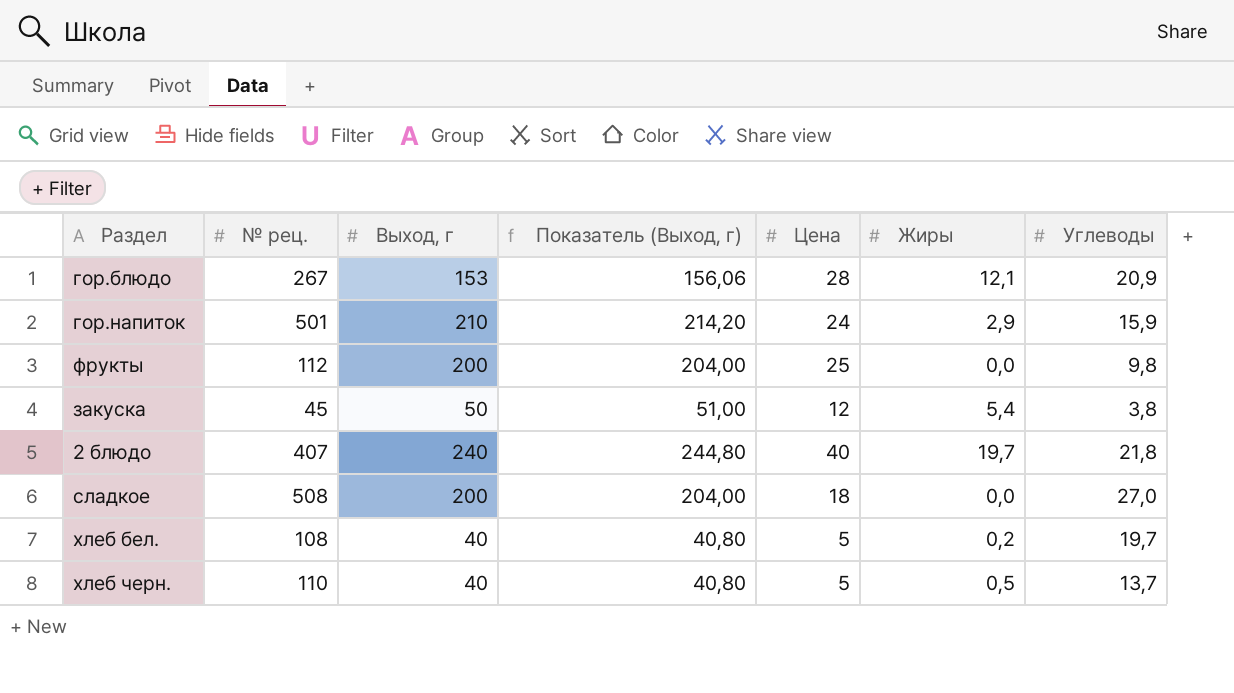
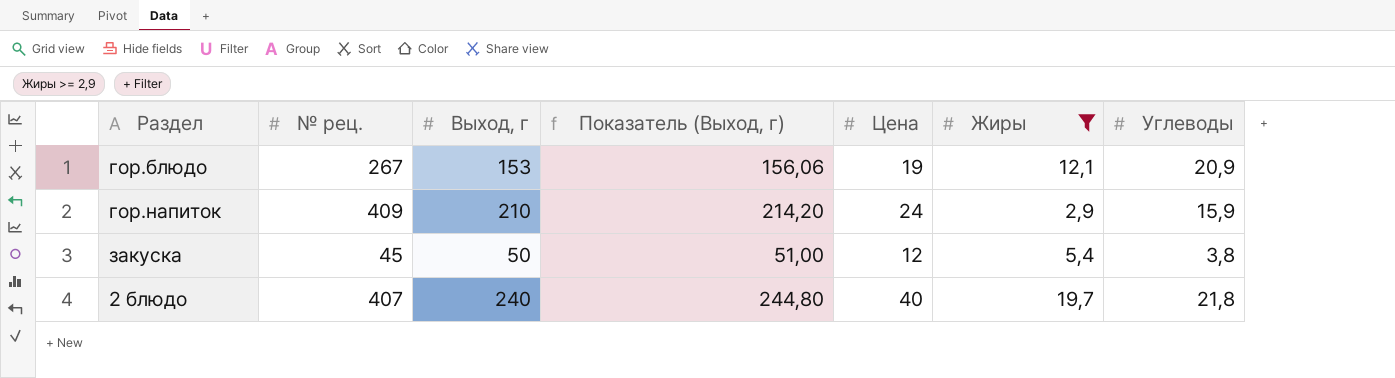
filter: none -> Жиры >= 2,9
гор.блюдо | Цена: 28 -> 19
гор.напиток | № рец.: 501 -> 409

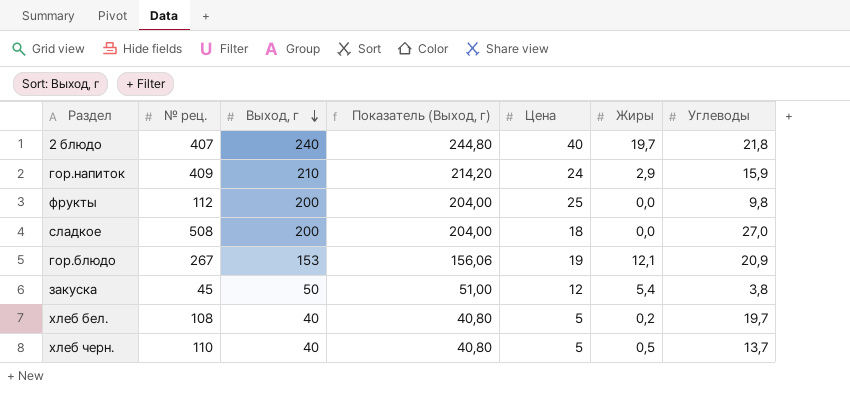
filter: Жиры >= 2,9 -> none
row order: none -> Выход, г descending

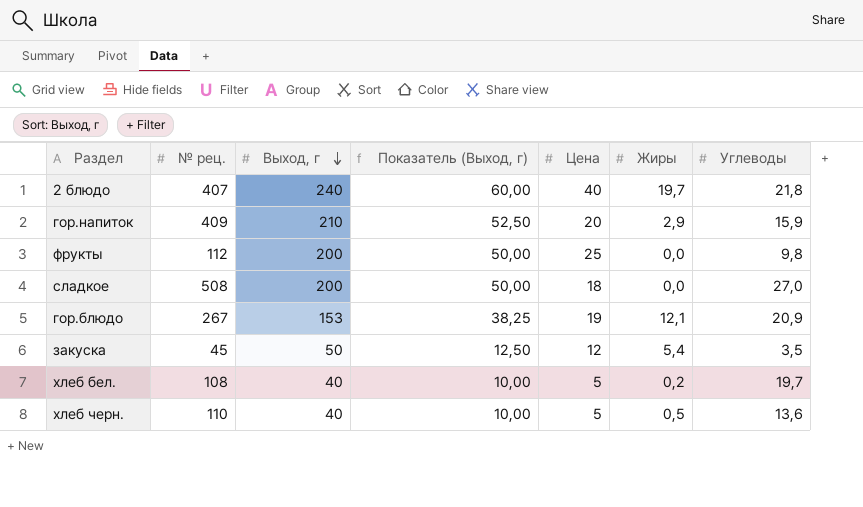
column Показатель (Выход, г) | formula: [Выход, г] * 1,02 -> [Выход, г] * 0,25
гор.напиток | Цена: 24 -> 20
закуска | Углеводы: 3,8 -> 3,5
хлеб черн. | Углеводы: 13,7 -> 13,6

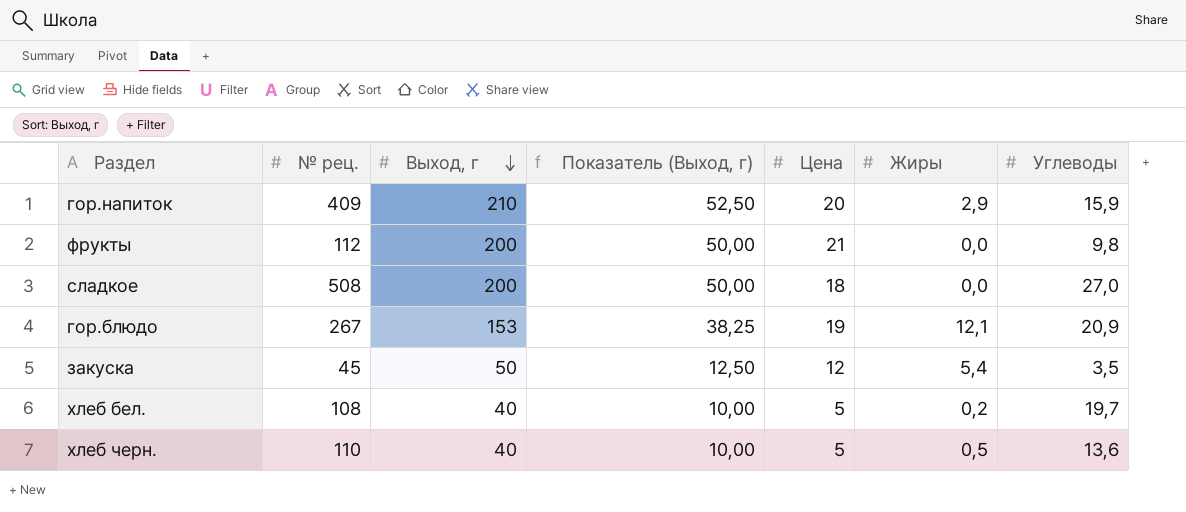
row 2 блюдо: 407 | 240 | 60,00 | 40 | 19,7 | 21,8 -> none
фрукты | Цена: 25 -> 21

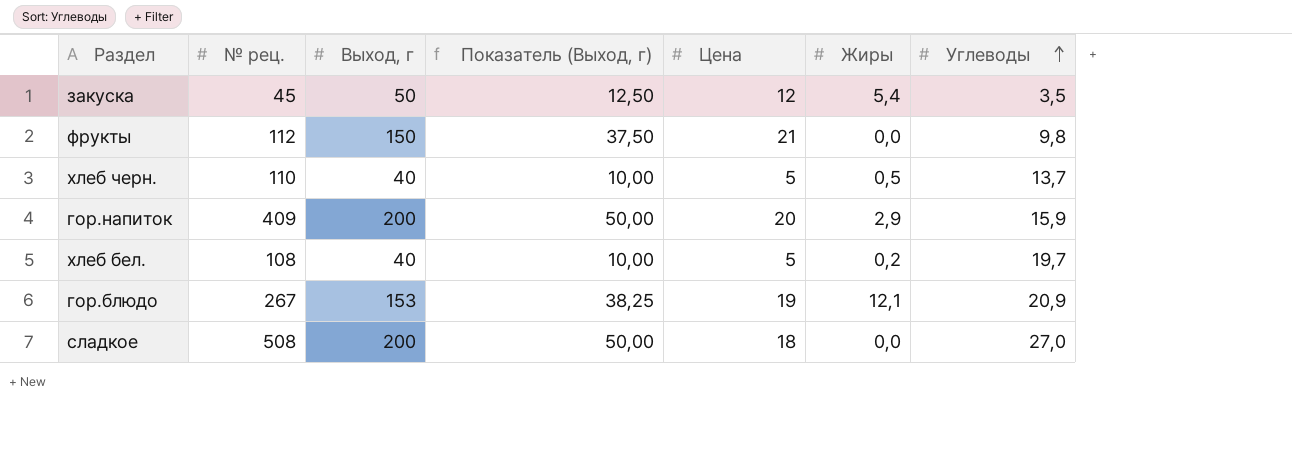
row order: Выход, г descending -> Углеводы ascending
фрукты | Выход, г: 200 -> 150
фрукты | Показатель (Выход, г): 50,00 -> 37,50
хлеб черн. | Углеводы: 13,6 -> 13,7
гор.напиток | Выход, г: 210 -> 200
гор.напиток | Показатель (Выход, г): 52,50 -> 50,00

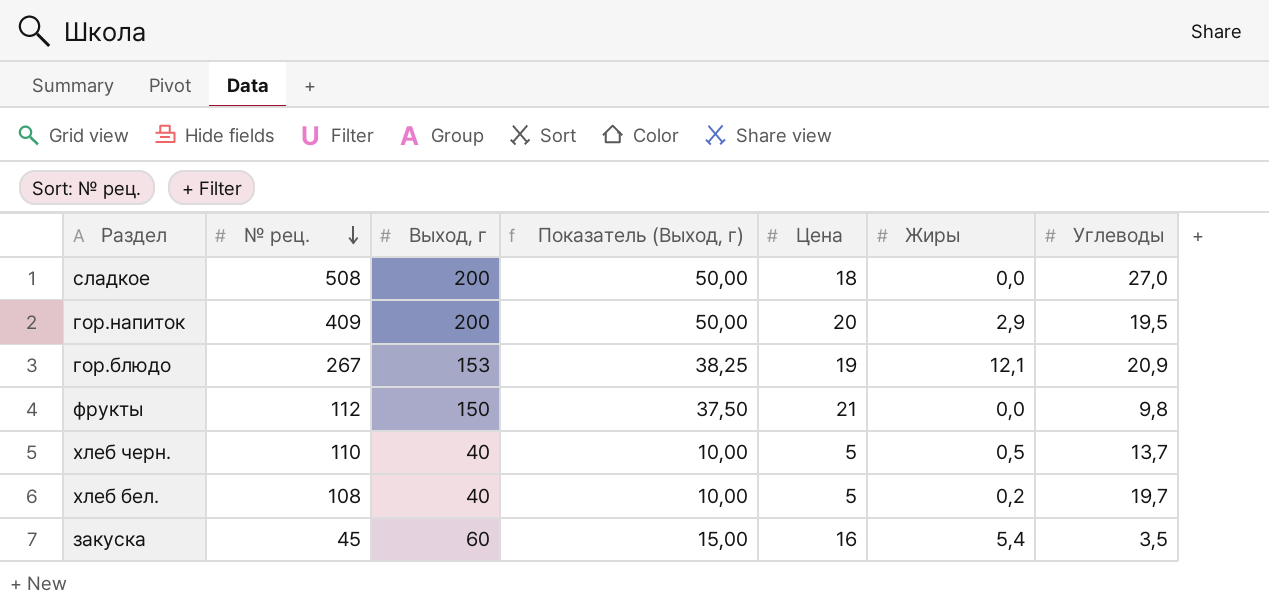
row order: Углеводы ascending -> № рец. descending
гор.напиток | Углеводы: 15,9 -> 19,5
закуска | Выход, г: 50 -> 60
закуска | Показатель (Выход, г): 12,50 -> 15,00
закуска | Цена: 12 -> 16

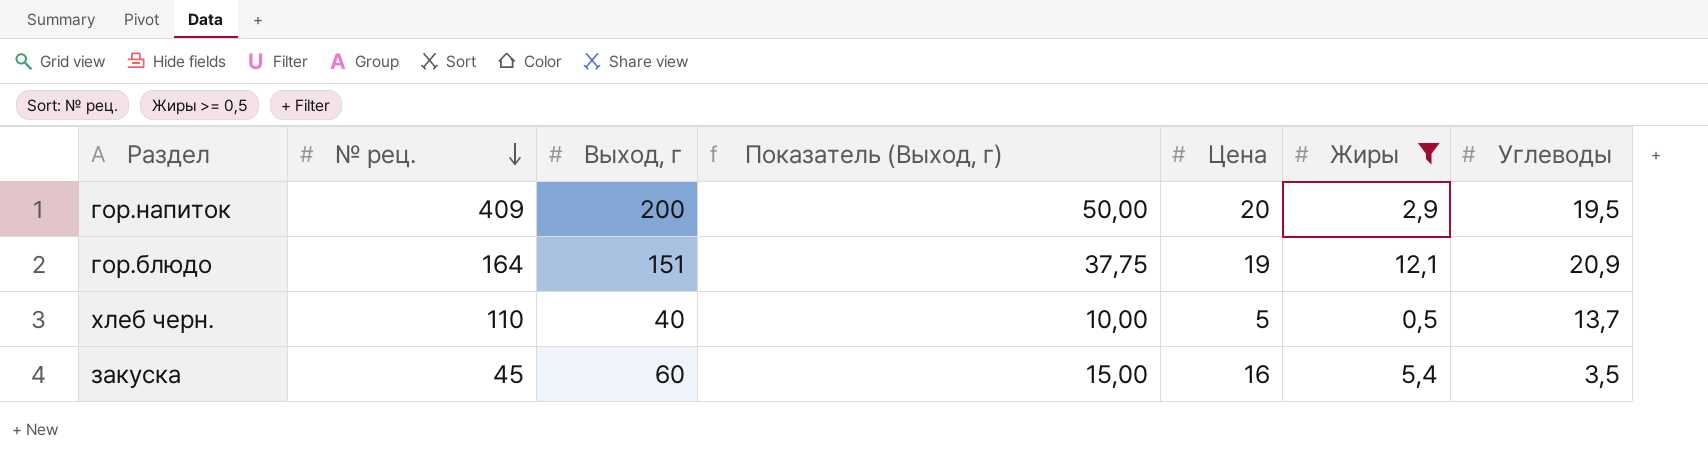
filter: none -> Жиры >= 0,5
гор.блюдо | № рец.: 267 -> 164
гор.блюдо | Выход, г: 153 -> 151
гор.блюдо | Показатель (Выход, г): 38,25 -> 37,75

